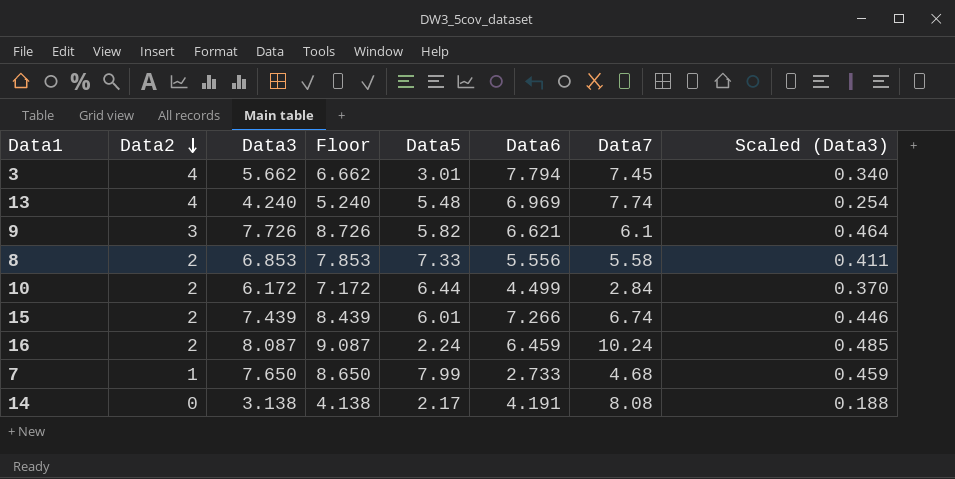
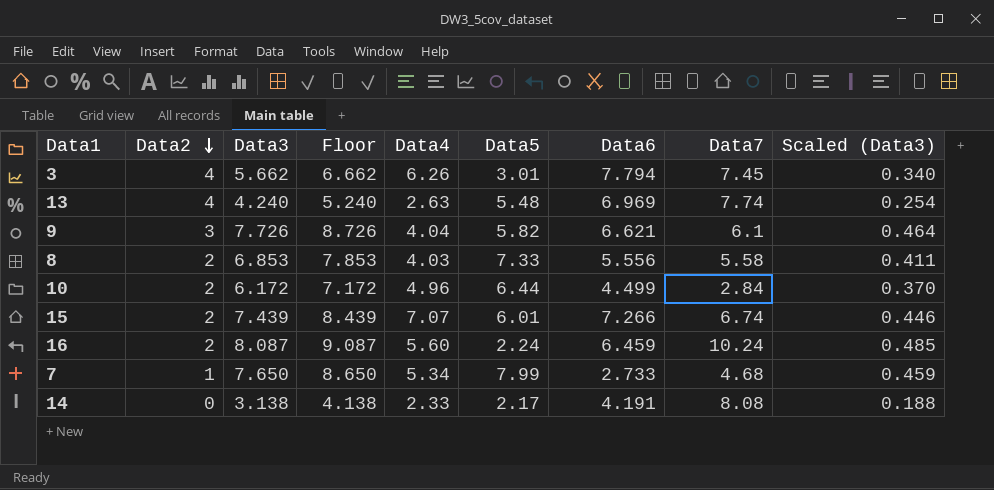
column Data4 | position: none -> 5

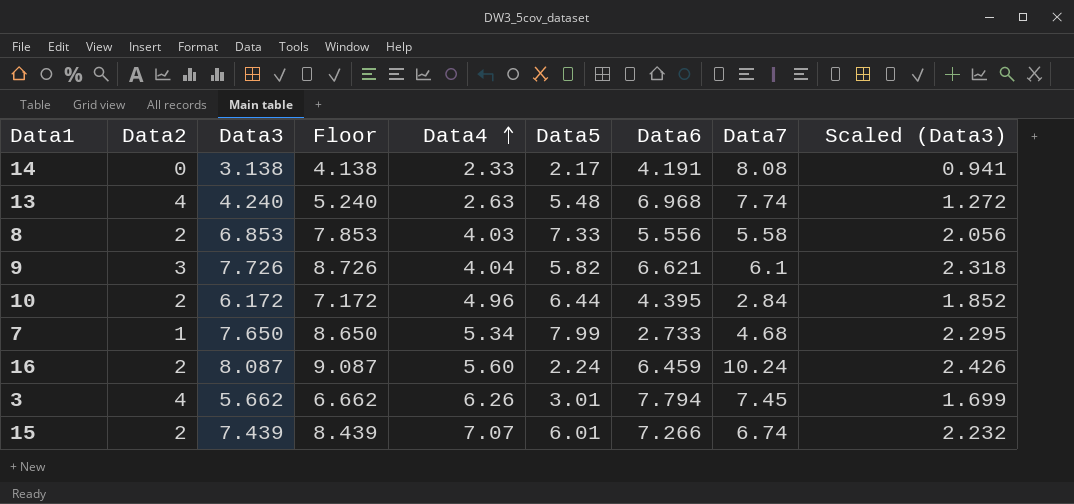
row order: Data2 descending -> Data4 ascending
column Scaled (Data3) | formula: [Data3] * 0.06 -> [Data3] * 0.3
13 | Data6: 6.969 -> 6.968
10 | Data6: 4.499 -> 4.395

